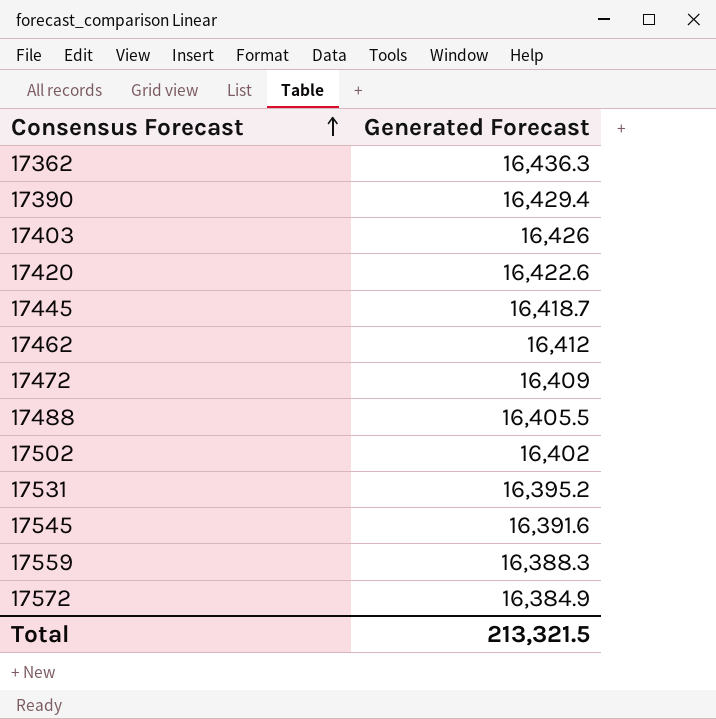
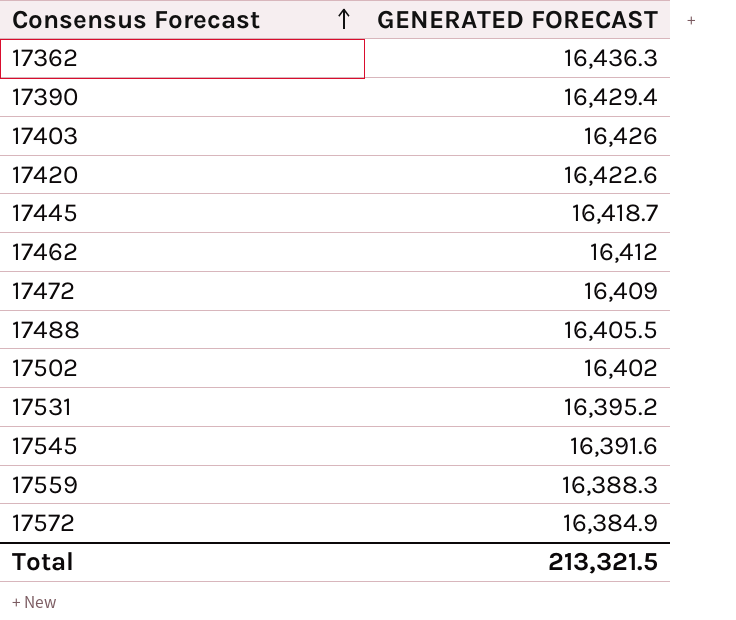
column name: Generated Forecast -> GENERATED FORECAST

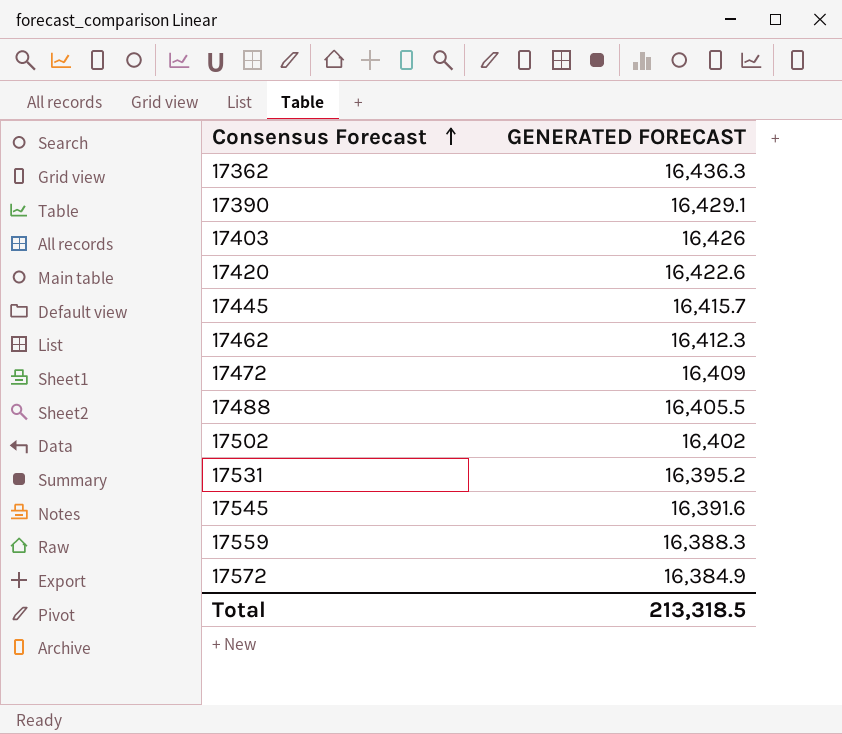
17390 | GENERATED FORECAST: 16,429.4 -> 16,429.1
17445 | GENERATED FORECAST: 16,418.7 -> 16,415.7
17462 | GENERATED FORECAST: 16,412 -> 16,412.3
Total | GENERATED FORECAST: 213,321.5 -> 213,318.5

